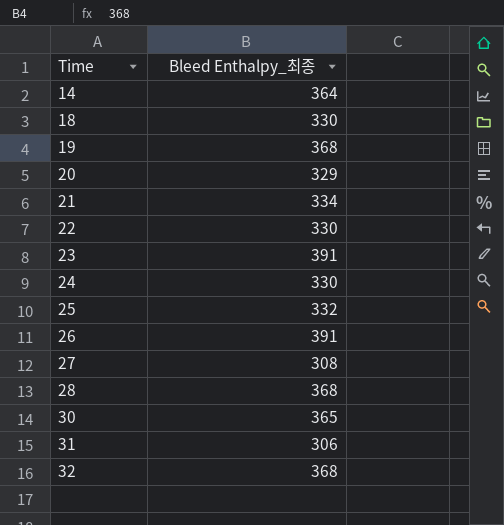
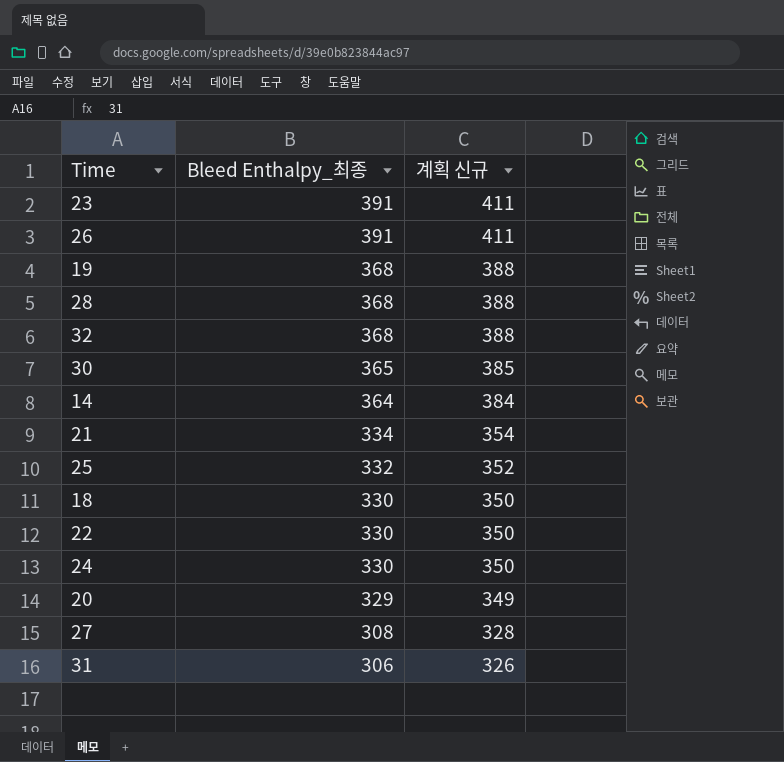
row order: Time ascending -> Bleed Enthalpy_최종 descending
column 계획 신규 | formula: none -> [Bleed Enthalpy_최종] + 20

